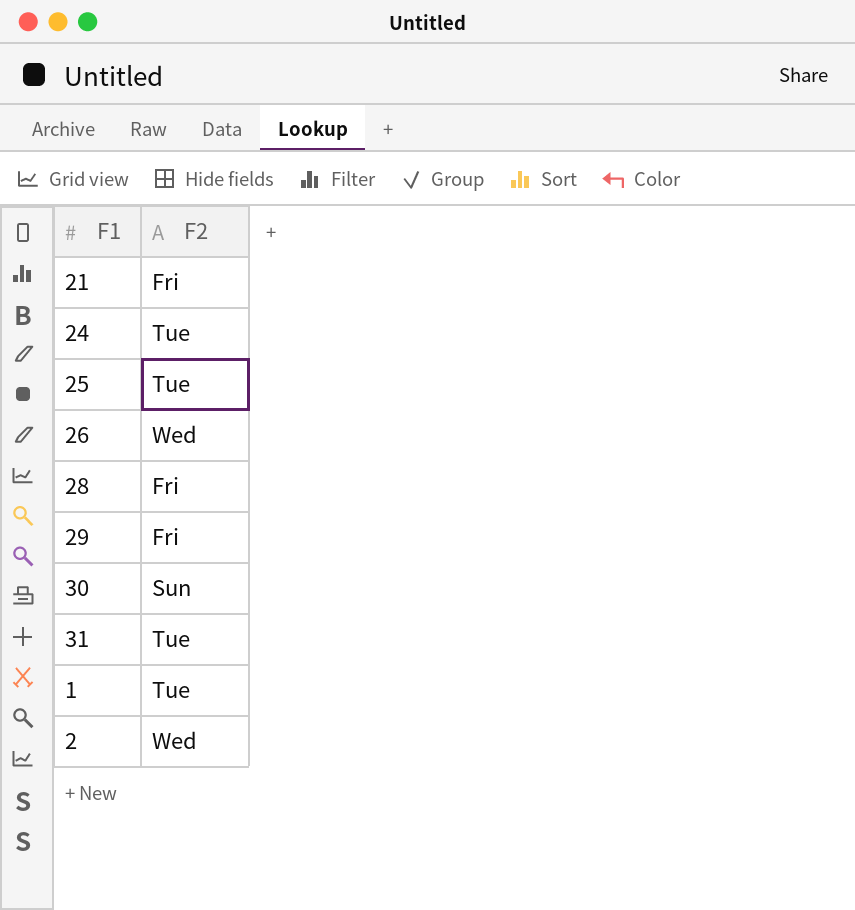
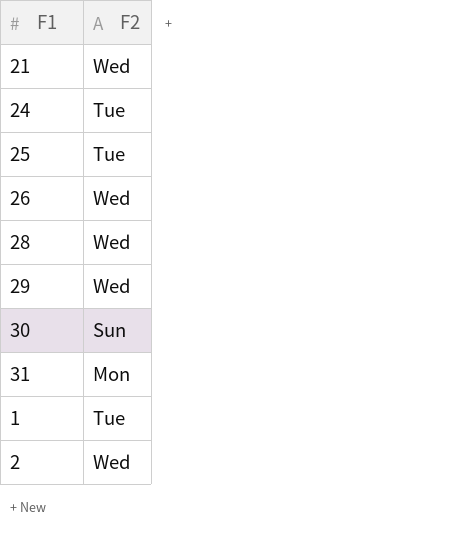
21 | F2: Fri -> Wed
28 | F2: Fri -> Wed
29 | F2: Fri -> Wed
31 | F2: Tue -> Mon

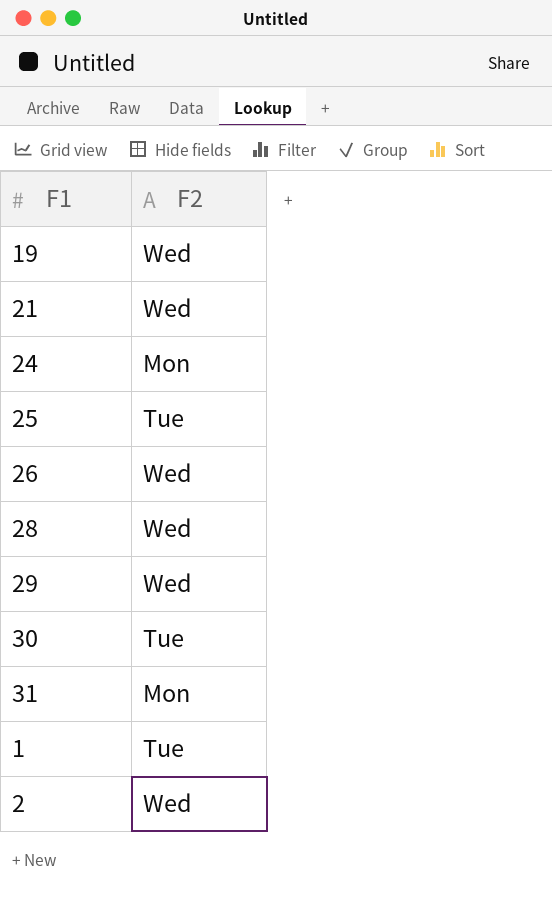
row 19: none -> Wed
24 | F2: Tue -> Mon
30 | F2: Sun -> Tue

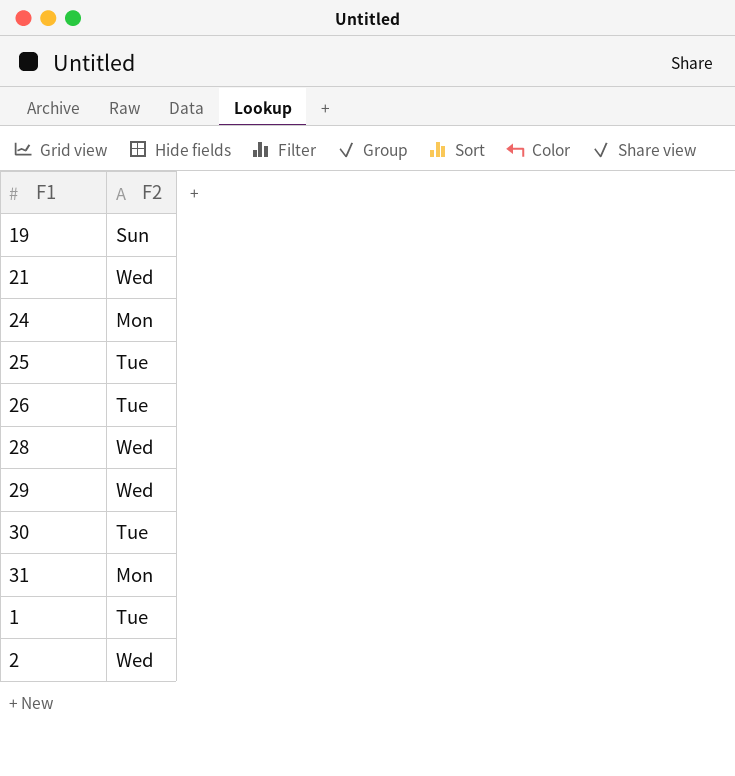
19 | F2: Wed -> Sun
26 | F2: Wed -> Tue

